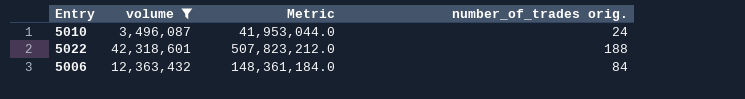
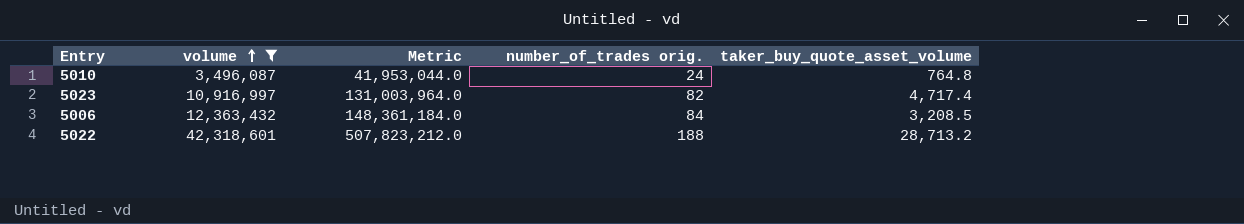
row order: none -> volume ascending
column taker_buy_quote_asset_volume | position: none -> 5
row 5023: none -> 10,916,997 | 131,003,964.0 | 82 | 4,717.4

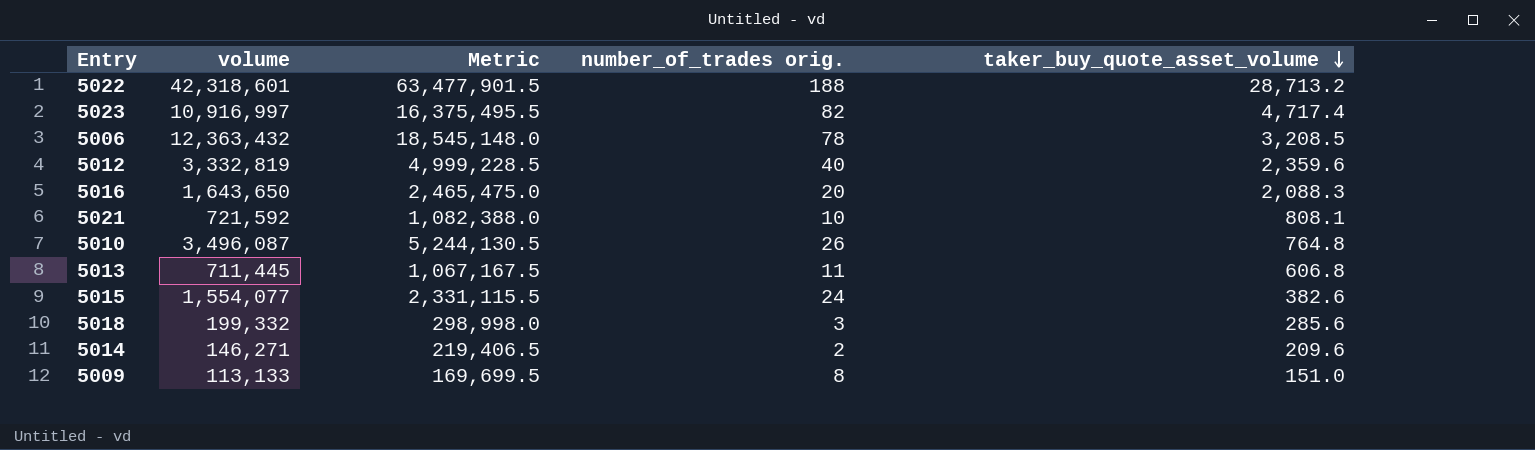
filter: volume >= 3,496,087 -> none
row order: volume ascending -> taker_buy_quote_asset_volume descending
column Metric | formula: [volume] * 12 -> [volume] * 1.5
5006 | number_of_trades orig.: 84 -> 78
5010 | number_of_trades orig.: 24 -> 26

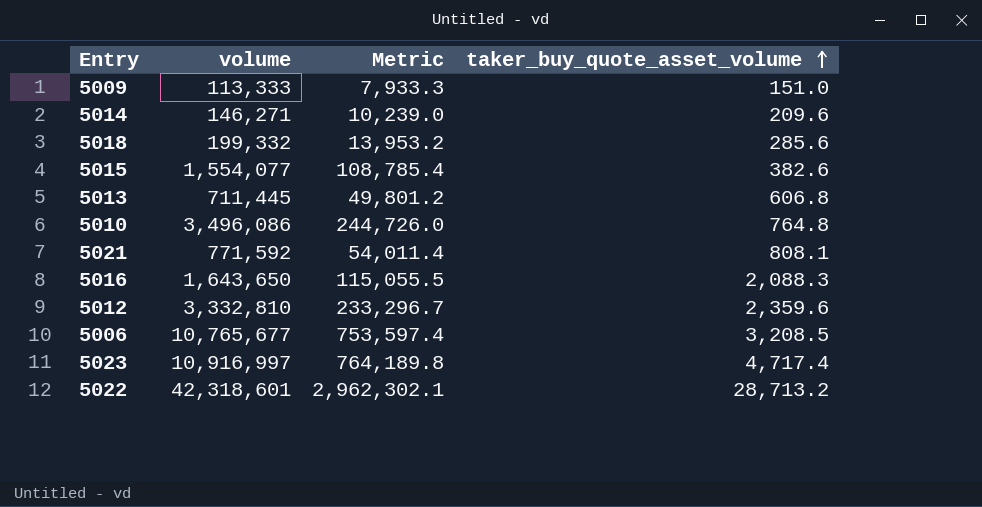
row order: taker_buy_quote_asset_volume descending -> taker_buy_quote_asset_volume ascending
column number_of_trades orig. | position: 4 -> none
column Metric | formula: [volume] * 1.5 -> [volume] * 0.07
5009 | volume: 113,133 -> 113,333
5010 | volume: 3,496,087 -> 3,496,086
5021 | volume: 721,592 -> 771,592
5012 | volume: 3,332,819 -> 3,332,810
5006 | volume: 12,363,432 -> 10,765,677

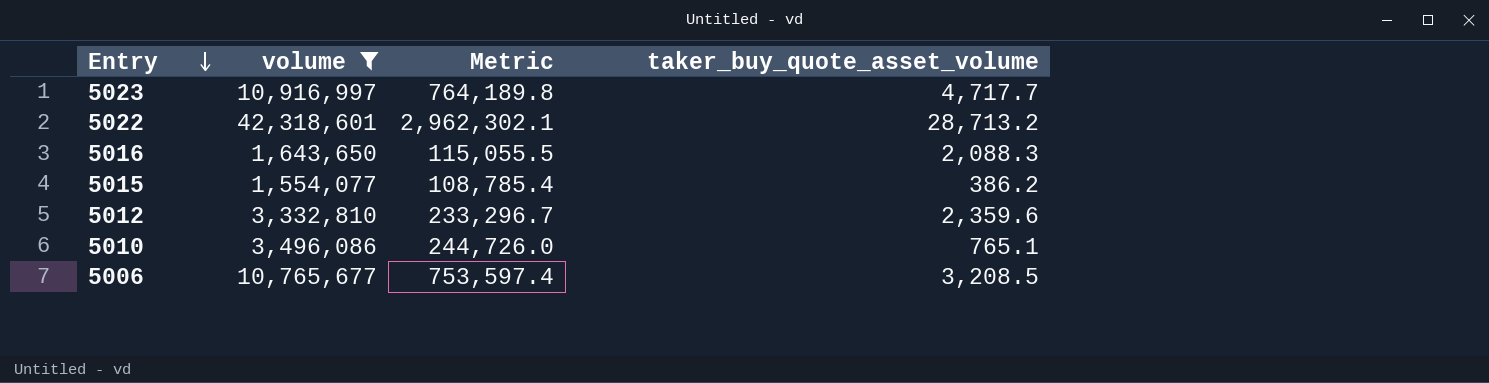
filter: none -> volume >= 1,554,077
row order: taker_buy_quote_asset_volume ascending -> Entry descending
5023 | taker_buy_quote_asset_volume: 4,717.4 -> 4,717.7
5015 | taker_buy_quote_asset_volume: 382.6 -> 386.2
5010 | taker_buy_quote_asset_volume: 764.8 -> 765.1

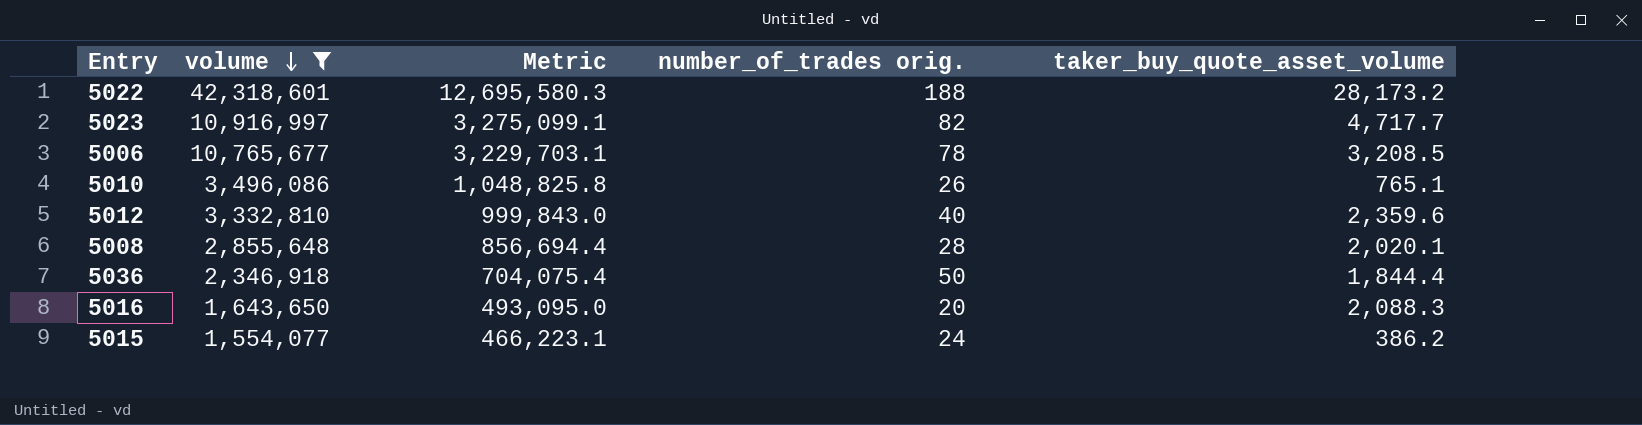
row order: Entry descending -> volume descending
column Metric | formula: [volume] * 0.07 -> [volume] * 0.3
column number_of_trades orig. | position: none -> 4
5022 | taker_buy_quote_asset_volume: 28,713.2 -> 28,173.2
row 5008: none -> 2,855,648 | 856,694.4 | 28 | 2,020.1
row 5036: none -> 2,346,918 | 704,075.4 | 50 | 1,844.4

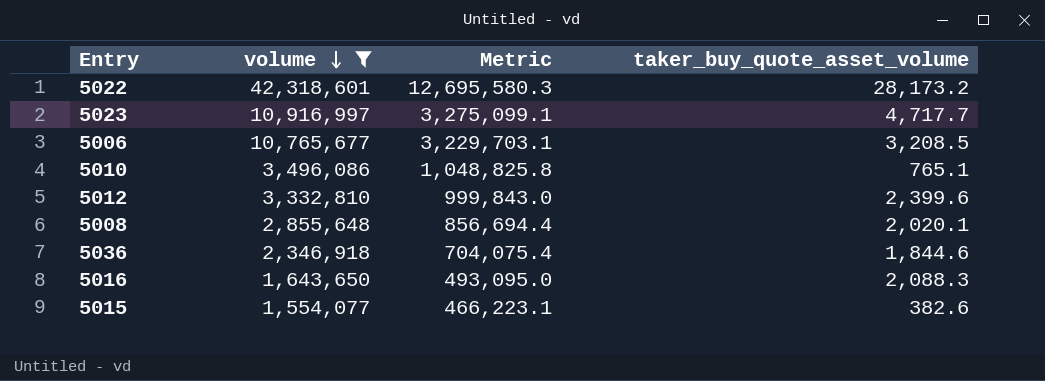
column number_of_trades orig. | position: 4 -> none
5012 | taker_buy_quote_asset_volume: 2,359.6 -> 2,399.6
5036 | taker_buy_quote_asset_volume: 1,844.4 -> 1,844.6
5015 | taker_buy_quote_asset_volume: 386.2 -> 382.6

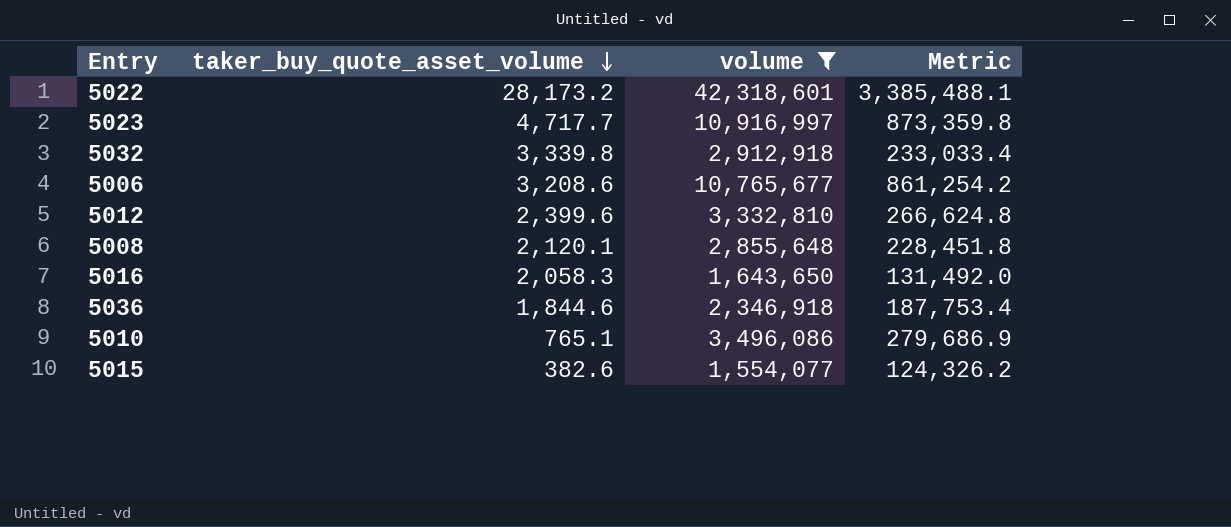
row order: volume descending -> taker_buy_quote_asset_volume descending
column taker_buy_quote_asset_volume | position: 4 -> 2
column Metric | formula: [volume] * 0.3 -> [volume] * 0.08
row 5032: none -> 3,339.8 | 2,912,918 | 233,033.4
5006 | taker_buy_quote_asset_volume: 3,208.5 -> 3,208.6
5008 | taker_buy_quote_asset_volume: 2,020.1 -> 2,120.1
5016 | taker_buy_quote_asset_volume: 2,088.3 -> 2,058.3

